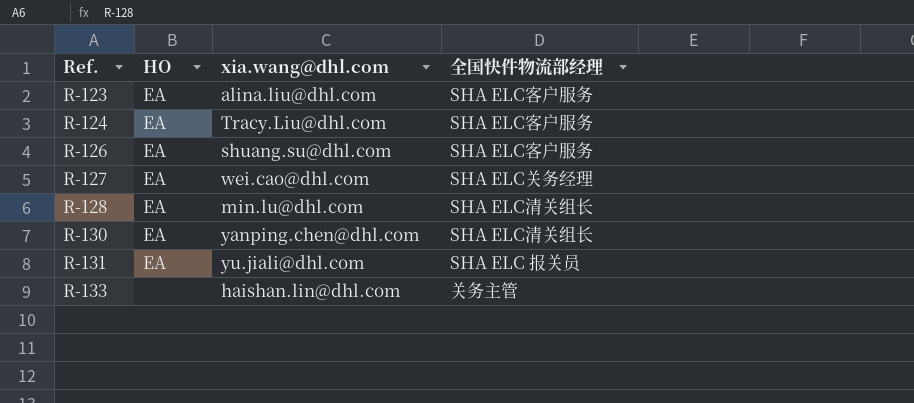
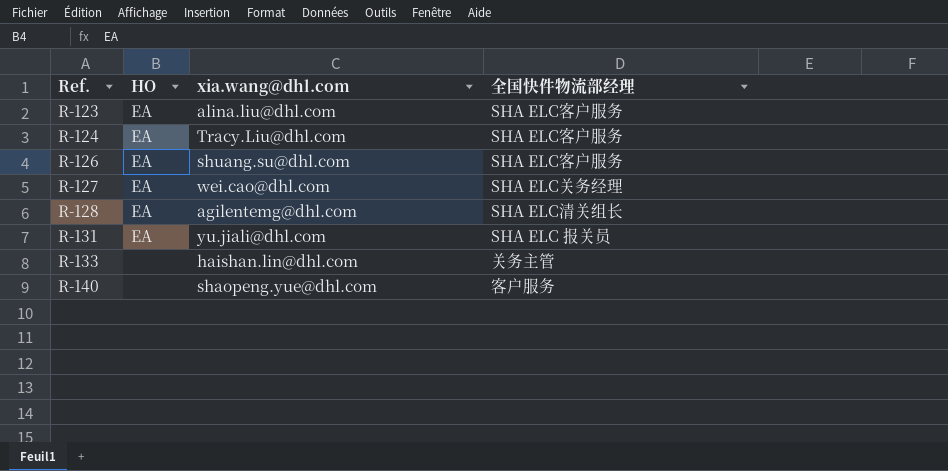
row R-130: EA | yanping.chen@dhl.com | SHA ELC清关组长 -> none
R-128 | xia.wang@dhl.com: min.lu@dhl.com -> agilentemg@dhl.com
row R-140: none -> none | shaopeng.yue@dhl.com | 客户服务

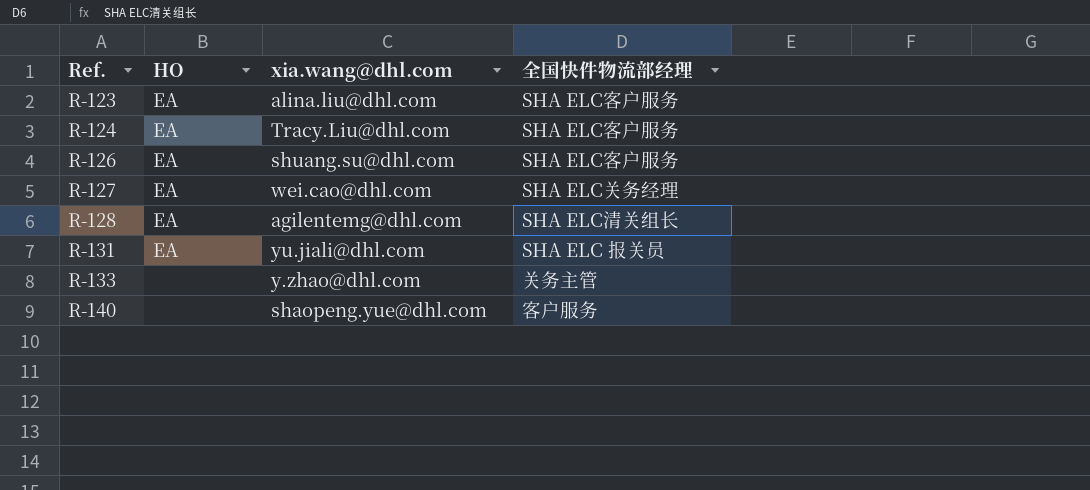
R-133 | xia.wang@dhl.com: haishan.lin@dhl.com -> y.zhao@dhl.com

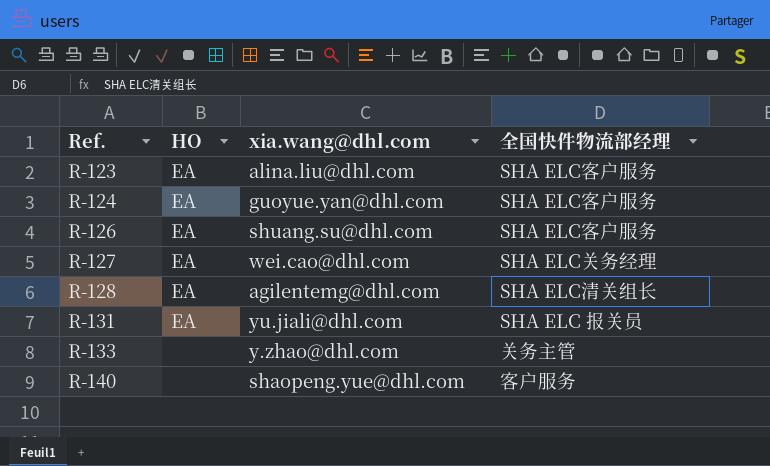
R-124 | xia.wang@dhl.com: Tracy.Liu@dhl.com -> guoyue.yan@dhl.com

